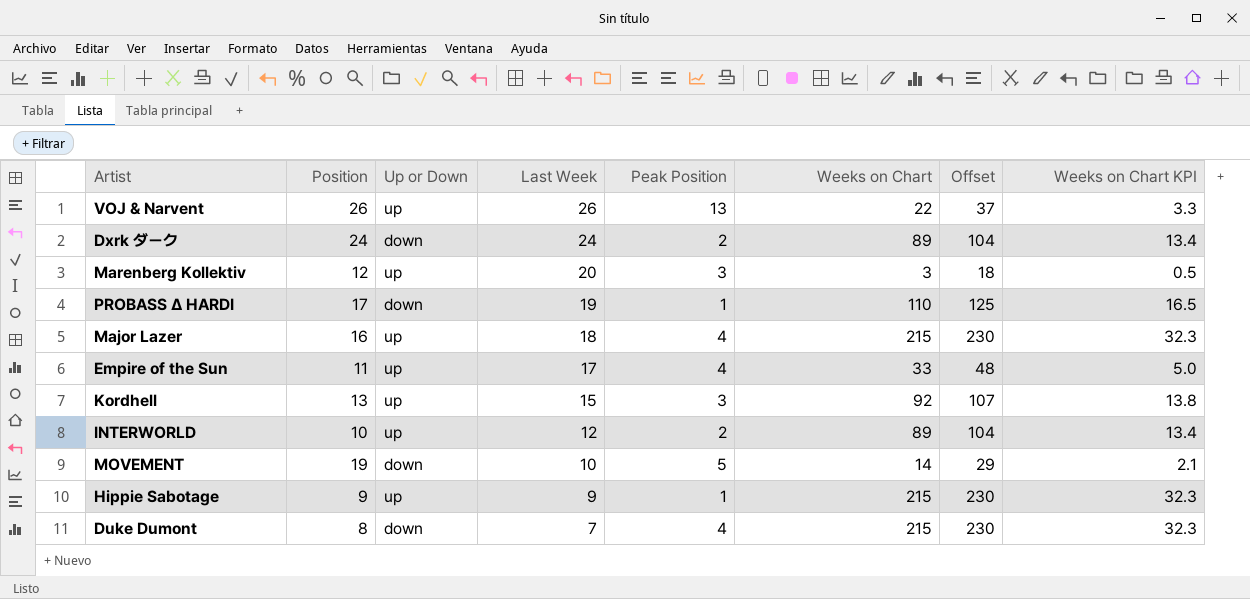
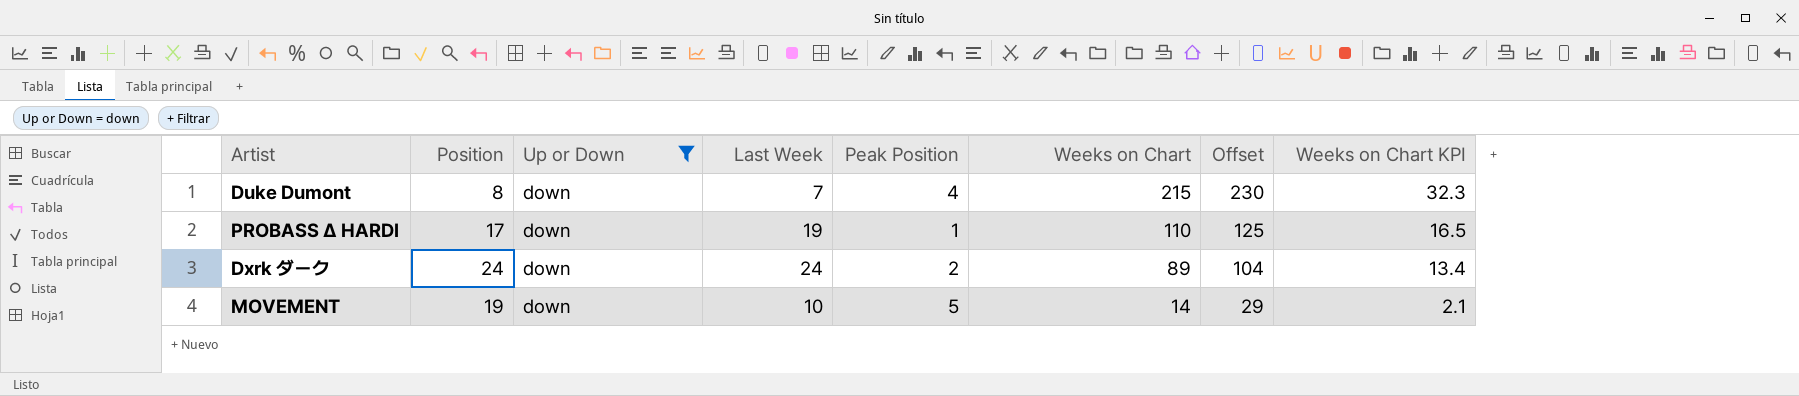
filter: none -> Up or Down = down
row order: Last Week descending -> Weeks on Chart descending

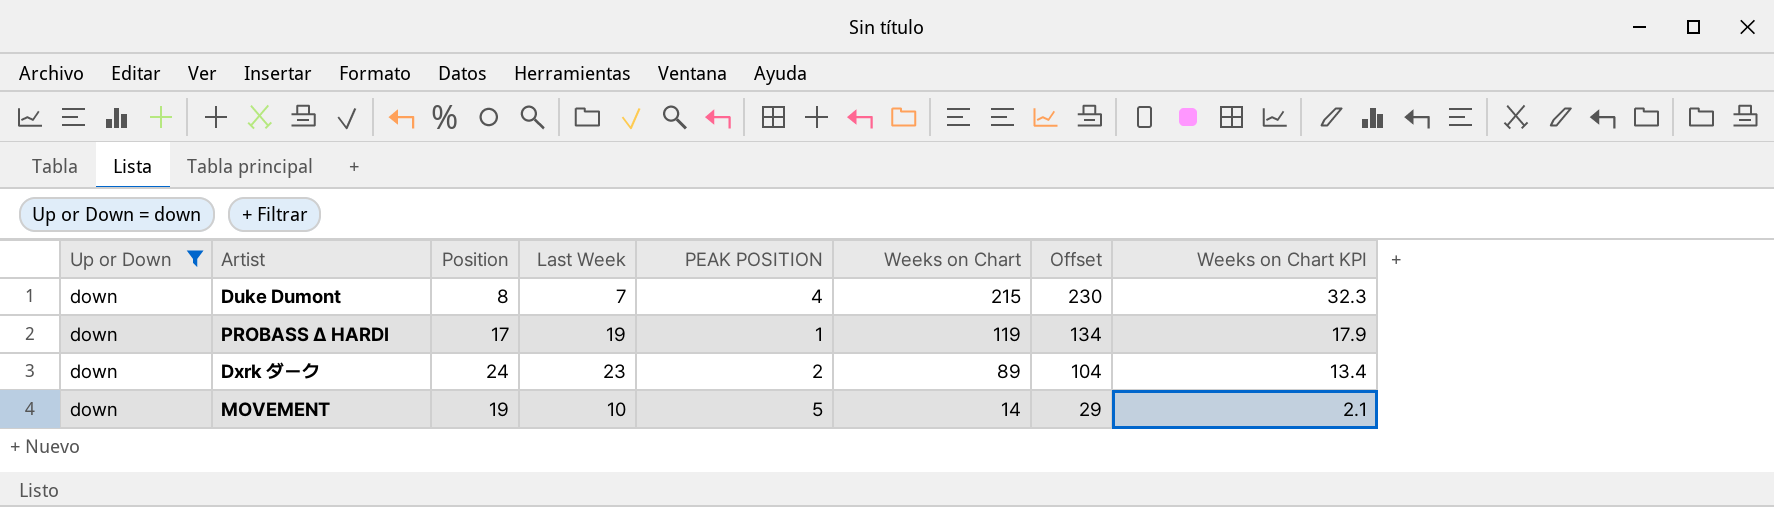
column Up or Down | position: 3 -> 1
column name: Peak Position -> PEAK POSITION
PROBASS ∆ HARDI | Weeks on Chart: 110 -> 119
PROBASS ∆ HARDI | Offset: 125 -> 134
PROBASS ∆ HARDI | Weeks on Chart KPI: 16.5 -> 17.9
Dxrk ダーク | Last Week: 24 -> 23

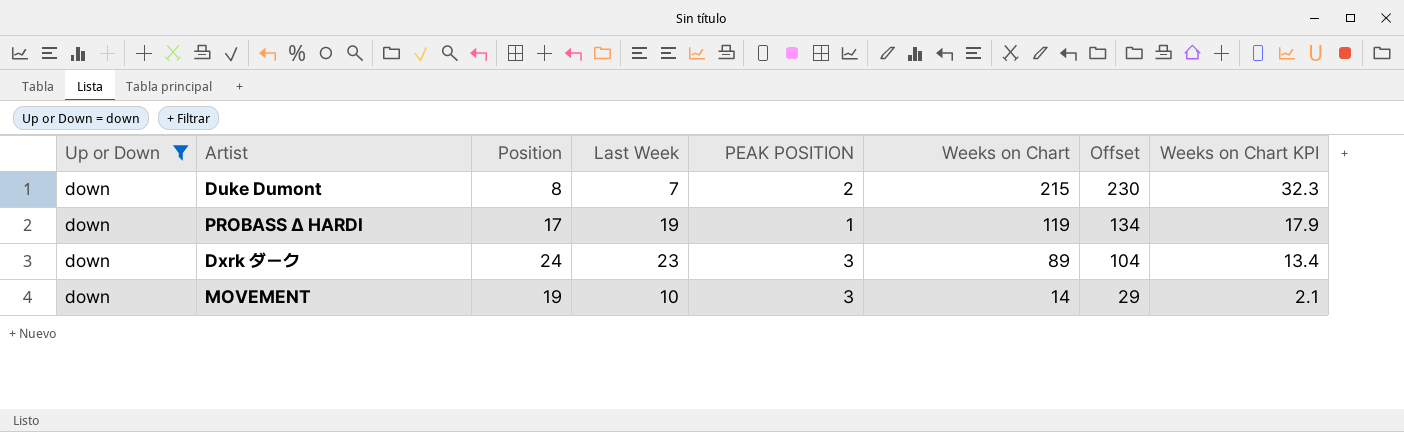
Duke Dumont | PEAK POSITION: 4 -> 2
Dxrk ダーク | PEAK POSITION: 2 -> 3
MOVEMENT | PEAK POSITION: 5 -> 3

